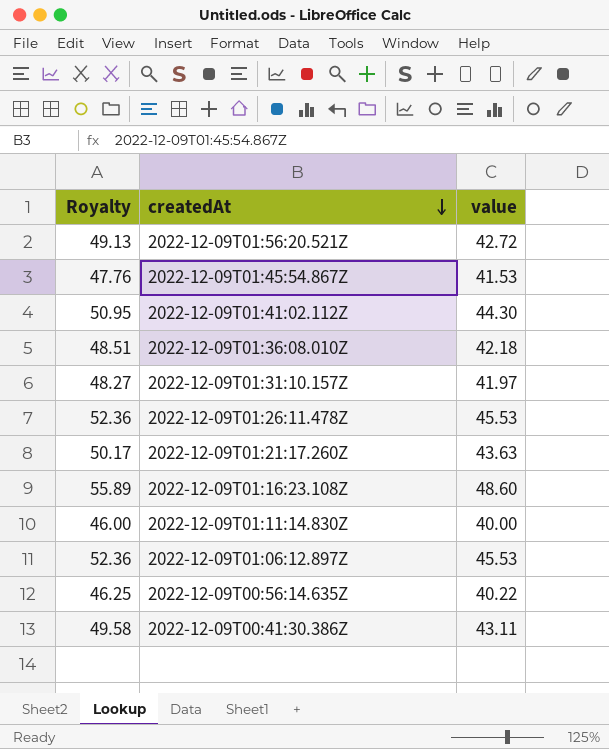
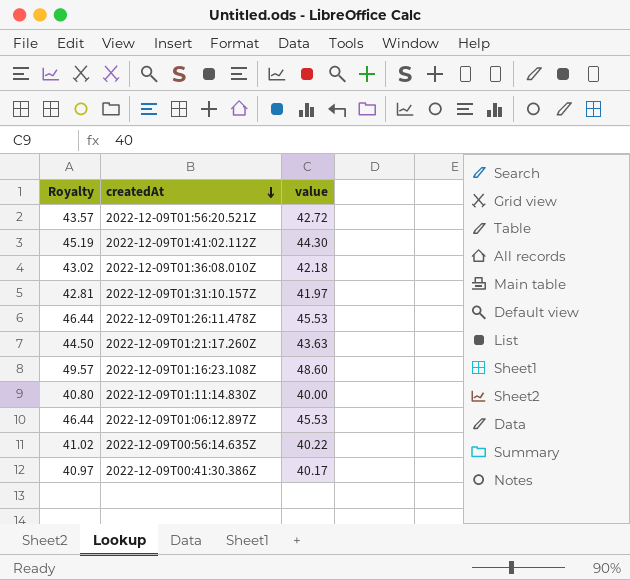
column Royalty | formula: [value] * 1.15 -> [value] * 1.02
row 2022-12-09T01:45:54.867Z: 47.76 | 41.53 -> none
2022-12-09T00:41:30.386Z | value: 43.11 -> 40.17

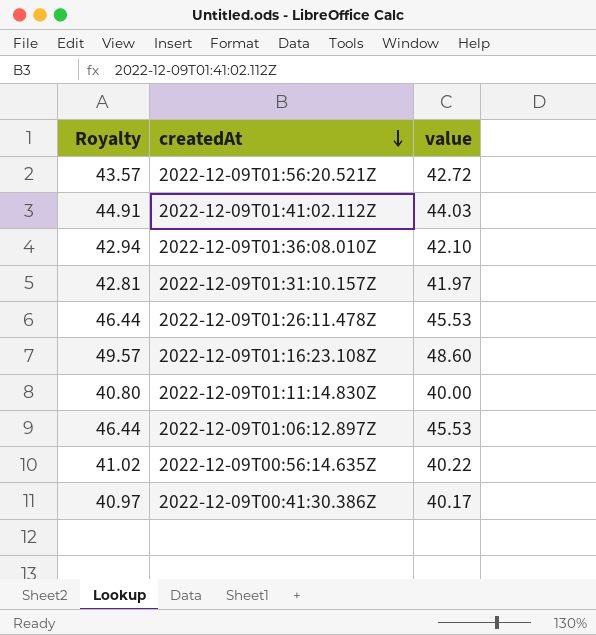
row 2022-12-09T01:21:17.260Z: 44.50 | 43.63 -> none
2022-12-09T01:41:02.112Z | Royalty: 45.19 -> 44.91
2022-12-09T01:41:02.112Z | value: 44.30 -> 44.03
2022-12-09T01:36:08.010Z | Royalty: 43.02 -> 42.94
2022-12-09T01:36:08.010Z | value: 42.18 -> 42.10

